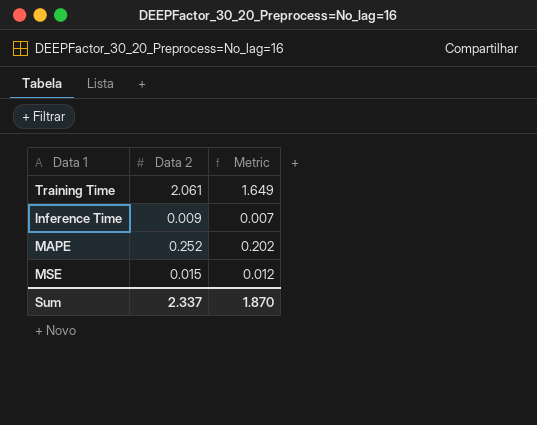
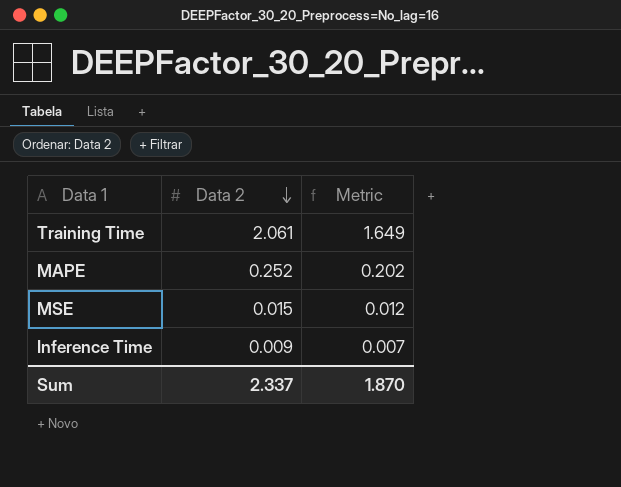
row order: none -> Data 2 descending

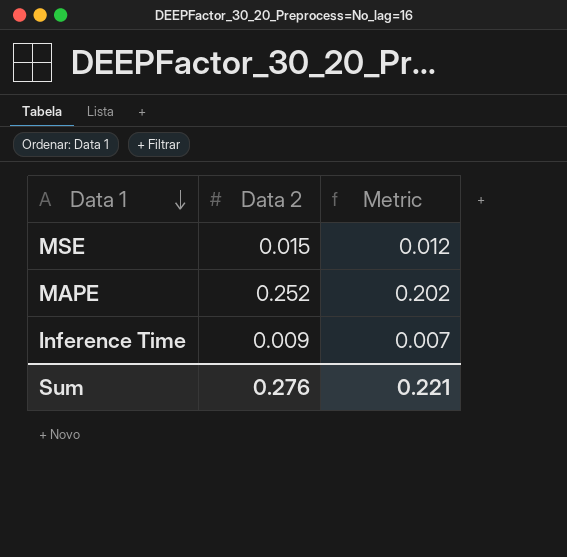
row order: Data 2 descending -> Data 1 descending
row Training Time: 2.061 | 1.649 -> none
Sum | Data 2: 2.337 -> 0.276
Sum | Metric: 1.870 -> 0.221

